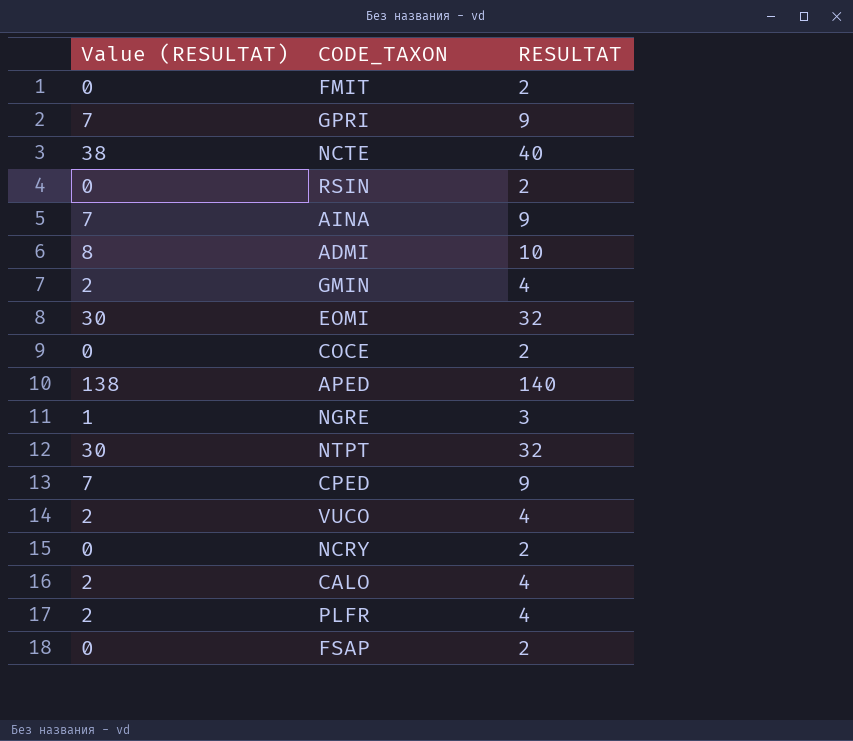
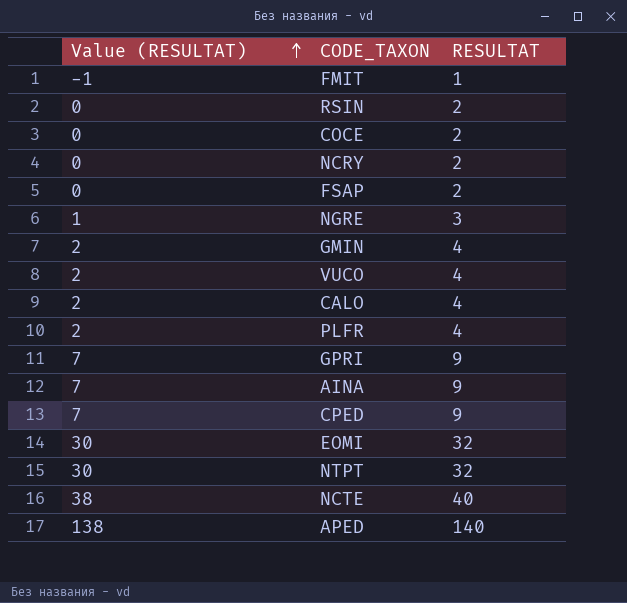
row order: none -> Value (RESULTAT) ascending
row ADMI: 8 | 10 -> none
FMIT | Value (RESULTAT): 0 -> -1
FMIT | RESULTAT: 2 -> 1

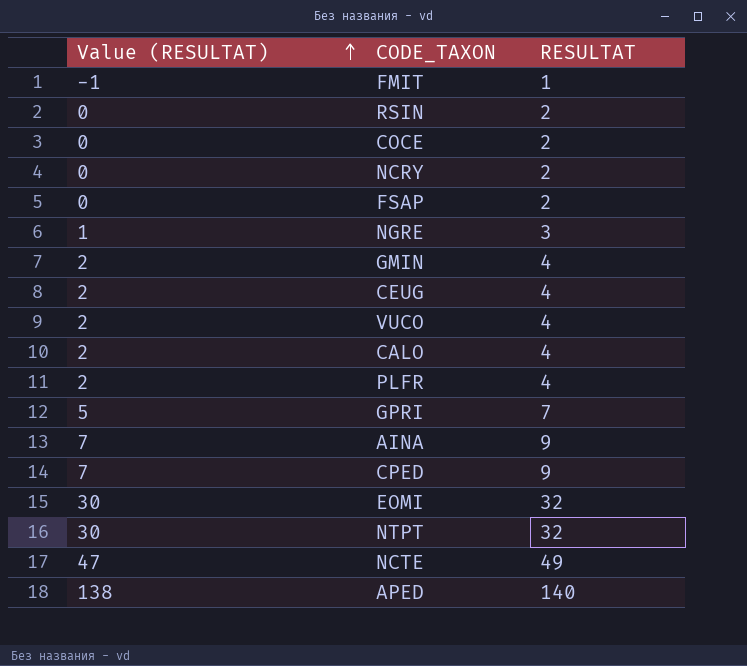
row CEUG: none -> 2 | 4
GPRI | Value (RESULTAT): 7 -> 5
GPRI | RESULTAT: 9 -> 7
NCTE | Value (RESULTAT): 38 -> 47
NCTE | RESULTAT: 40 -> 49

